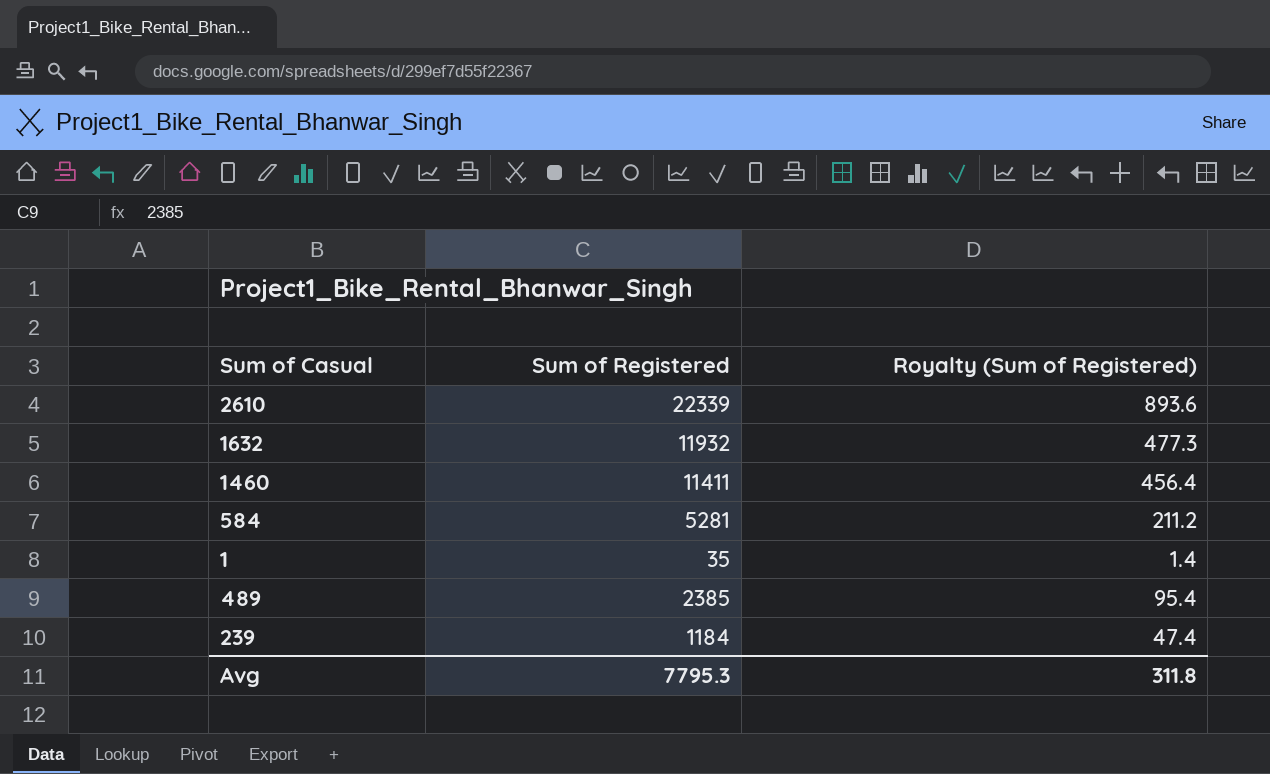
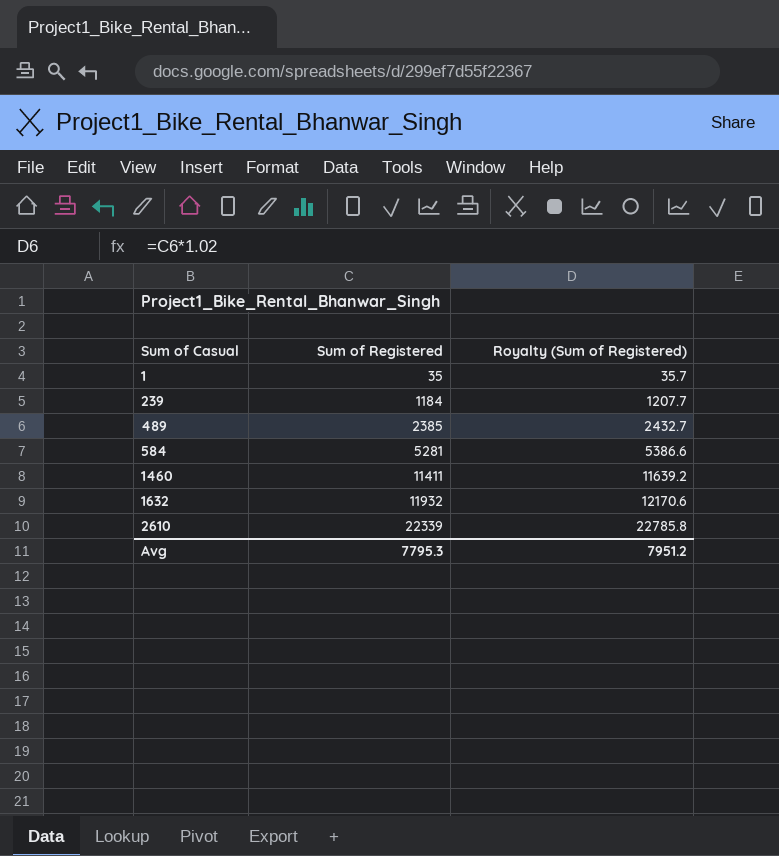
row order: none -> Sum of Casual ascending
column Royalty (Sum of Registered) | formula: [Sum of Registered] * 0.04 -> [Sum of Registered] * 1.02
Avg | Royalty (Sum of Registered): 311.8 -> 7951.2

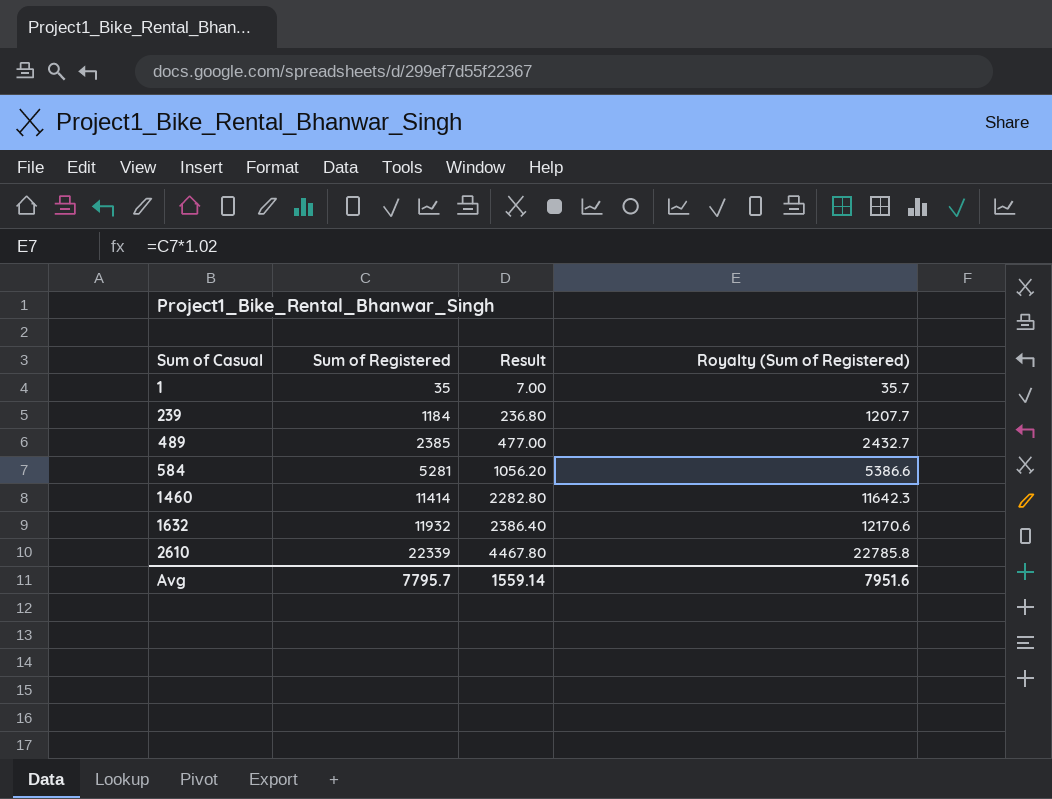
column Result | formula: none -> [Sum of Registered] * 0.2
1460 | Sum of Registered: 11411 -> 11414
1460 | Royalty (Sum of Registered): 11639.2 -> 11642.3
Avg | Sum of Registered: 7795.3 -> 7795.7
Avg | Royalty (Sum of Registered): 7951.2 -> 7951.6

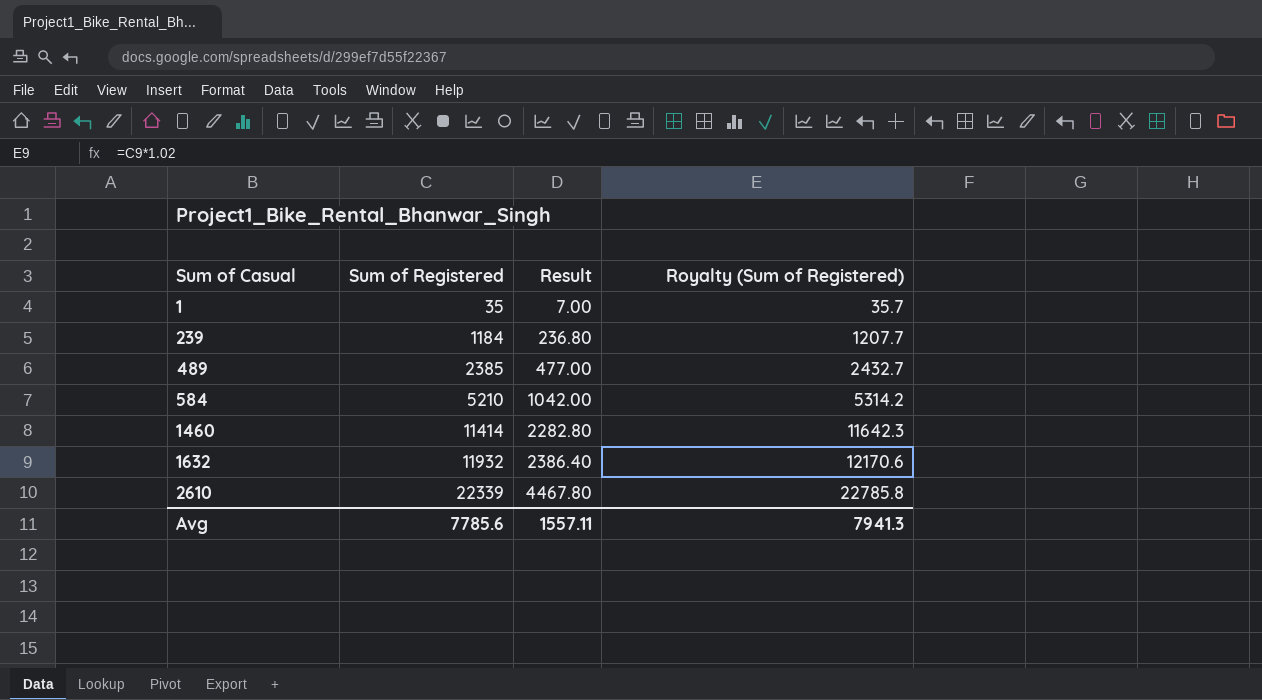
584 | Sum of Registered: 5281 -> 5210
584 | Result: 1056.20 -> 1042.00
584 | Royalty (Sum of Registered): 5386.6 -> 5314.2
Avg | Sum of Registered: 7795.7 -> 7785.6
Avg | Result: 1559.14 -> 1557.11
Avg | Royalty (Sum of Registered): 7951.6 -> 7941.3

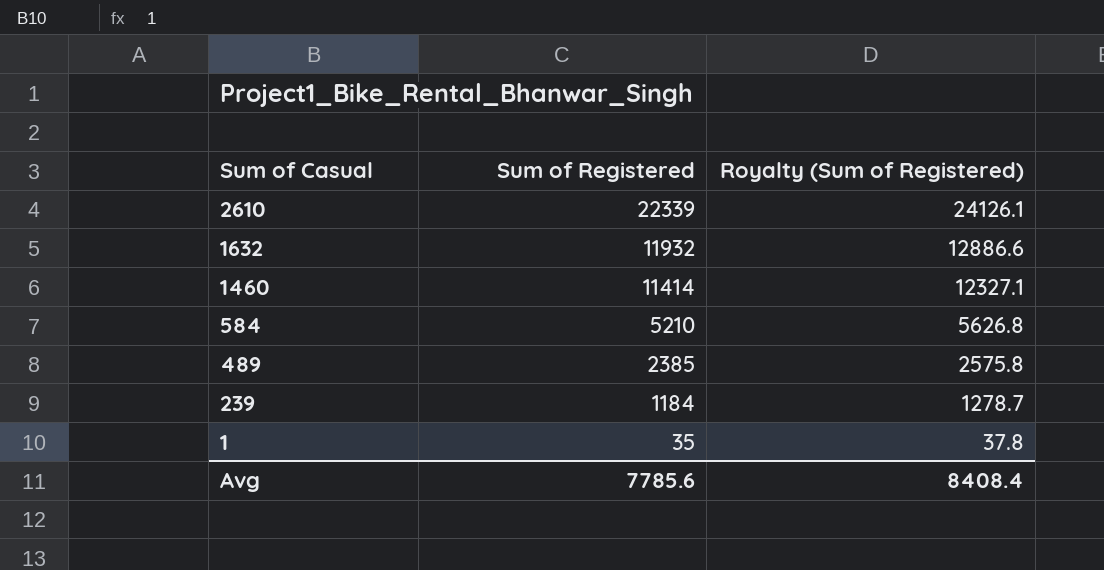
row order: Sum of Casual ascending -> Sum of Casual descending
column Result | formula: [Sum of Registered] * 0.2 -> none
column Royalty (Sum of Registered) | formula: [Sum of Registered] * 1.02 -> [Sum of Registered] * 1.08
Avg | Royalty (Sum of Registered): 7941.3 -> 8408.4

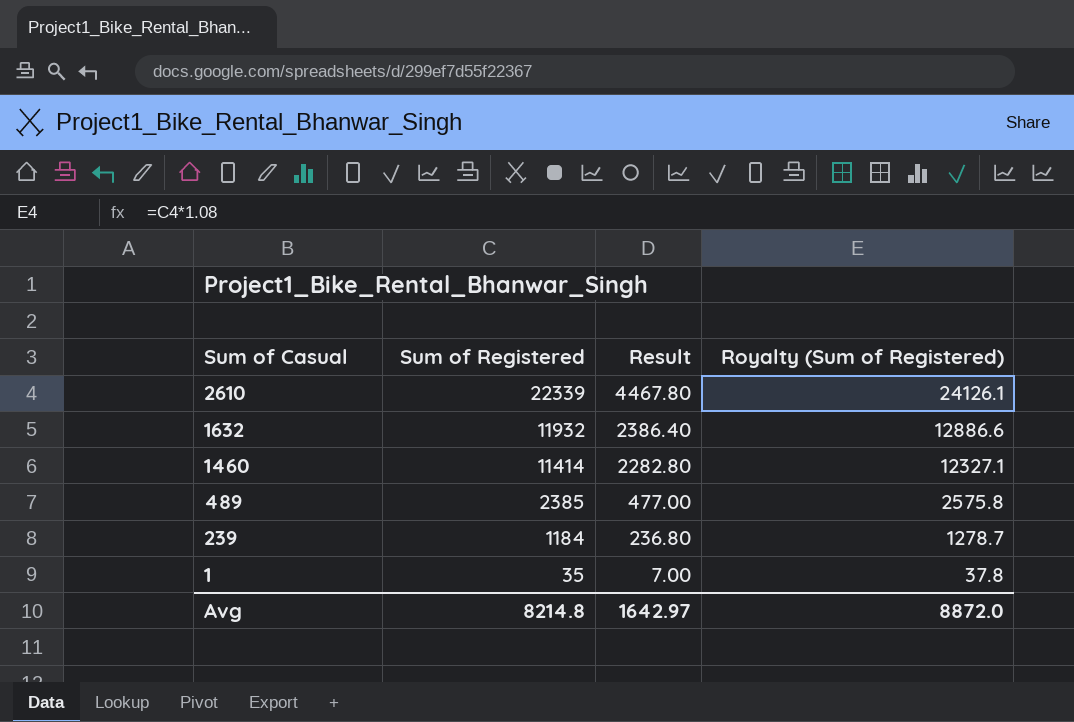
column Result | formula: none -> [Sum of Registered] * 0.2
row 584: 5210 | 5626.8 -> none
Avg | Sum of Registered: 7785.6 -> 8214.8
Avg | Royalty (Sum of Registered): 8408.4 -> 8872.0

